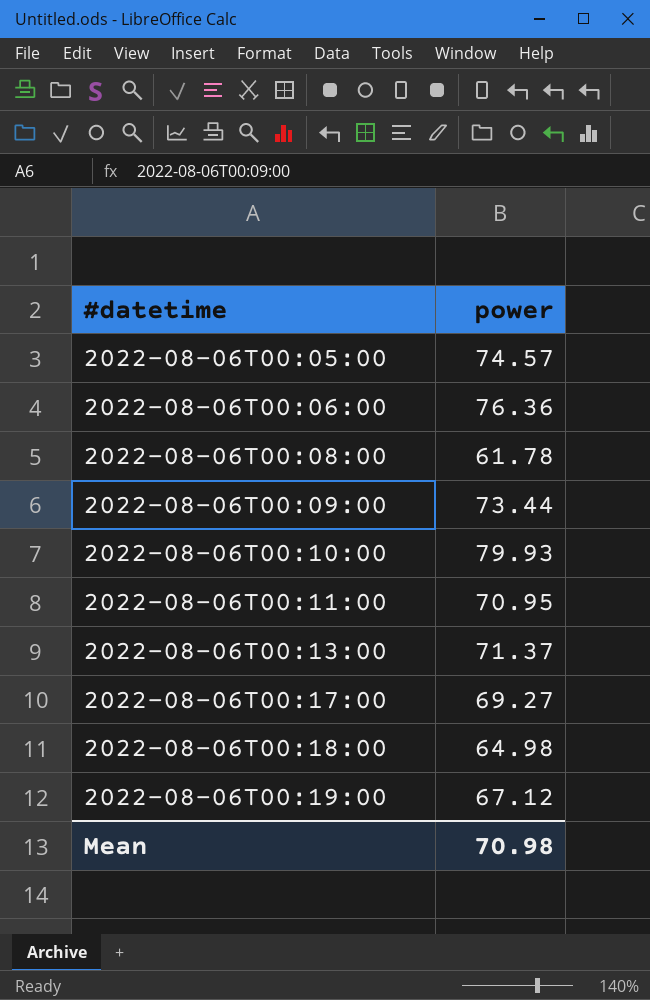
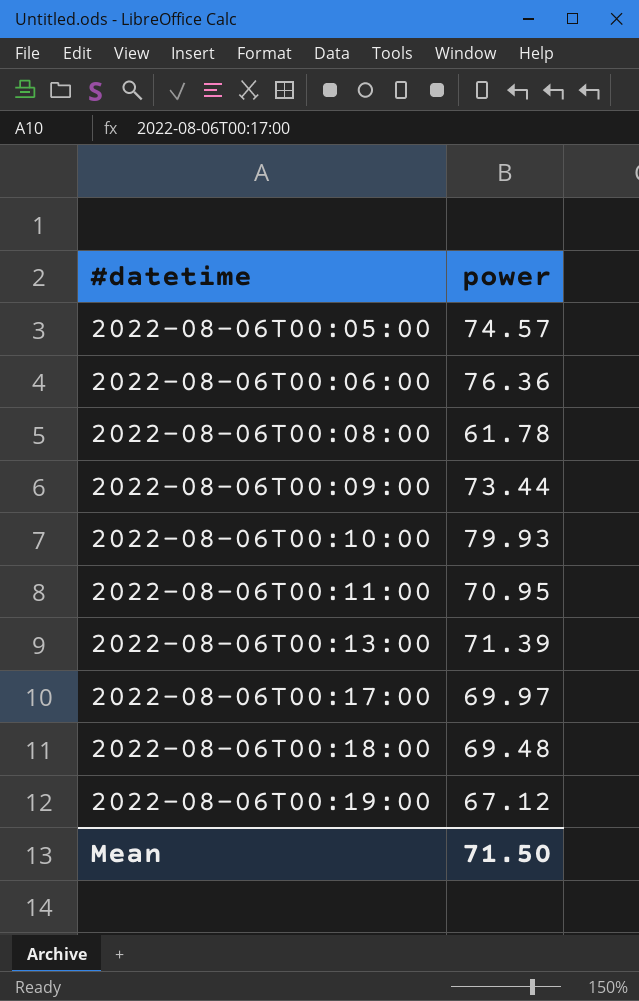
2022-08-06T00:13:00 | power: 71.37 -> 71.39
2022-08-06T00:17:00 | power: 69.27 -> 69.97
2022-08-06T00:18:00 | power: 64.98 -> 69.48
Mean | power: 70.98 -> 71.50

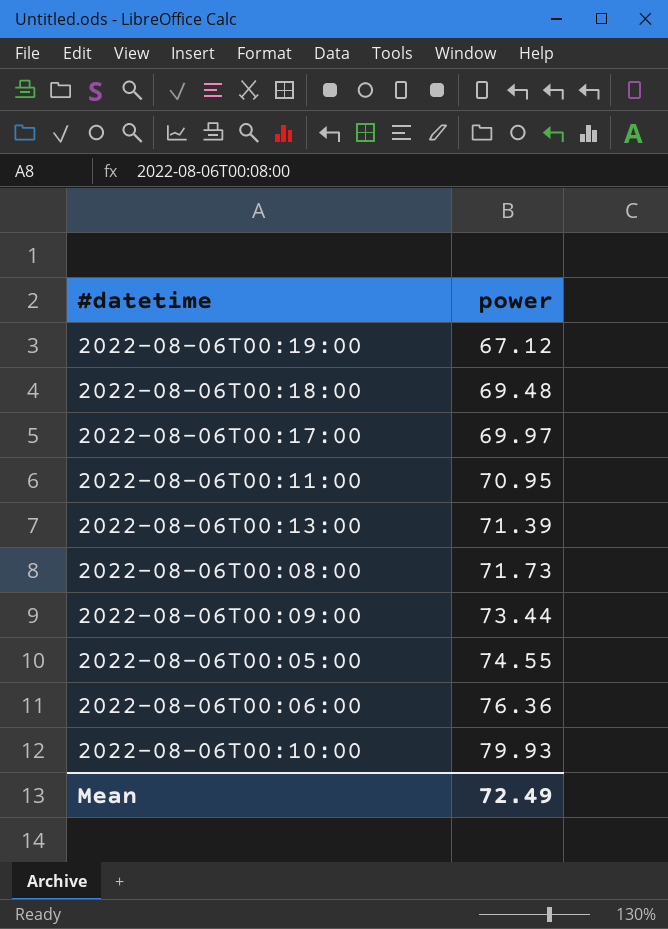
row order: #datetime ascending -> power ascending
2022-08-06T00:08:00 | power: 61.78 -> 71.73
2022-08-06T00:05:00 | power: 74.57 -> 74.55
Mean | power: 71.50 -> 72.49

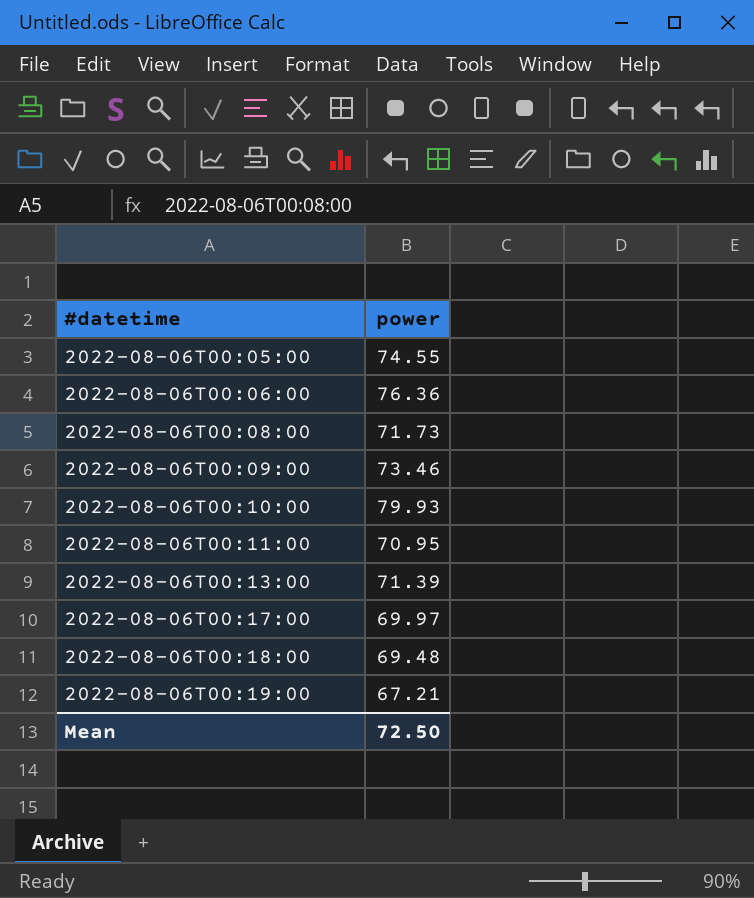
row order: power ascending -> #datetime ascending
2022-08-06T00:09:00 | power: 73.44 -> 73.46
2022-08-06T00:19:00 | power: 67.12 -> 67.21
Mean | power: 72.49 -> 72.50

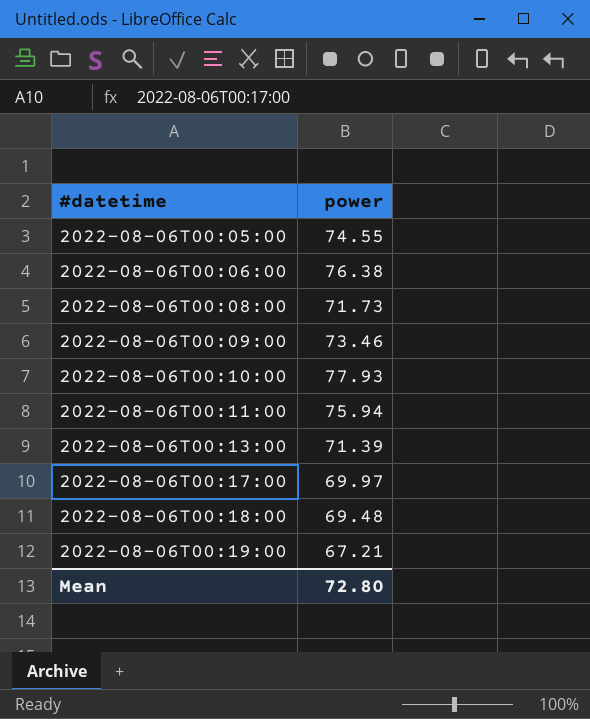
2022-08-06T00:06:00 | power: 76.36 -> 76.38
2022-08-06T00:10:00 | power: 79.93 -> 77.93
2022-08-06T00:11:00 | power: 70.95 -> 75.94
Mean | power: 72.50 -> 72.80

